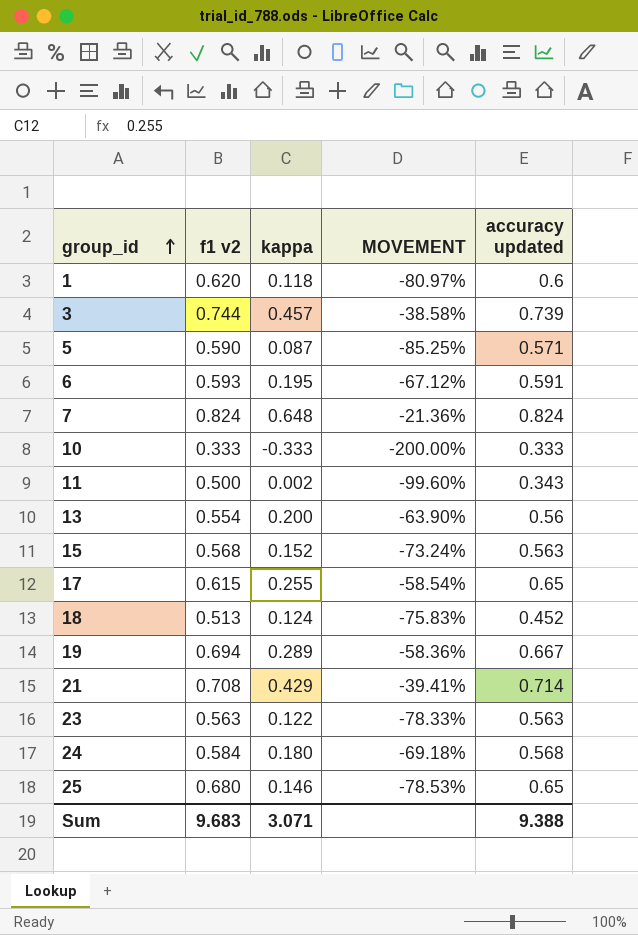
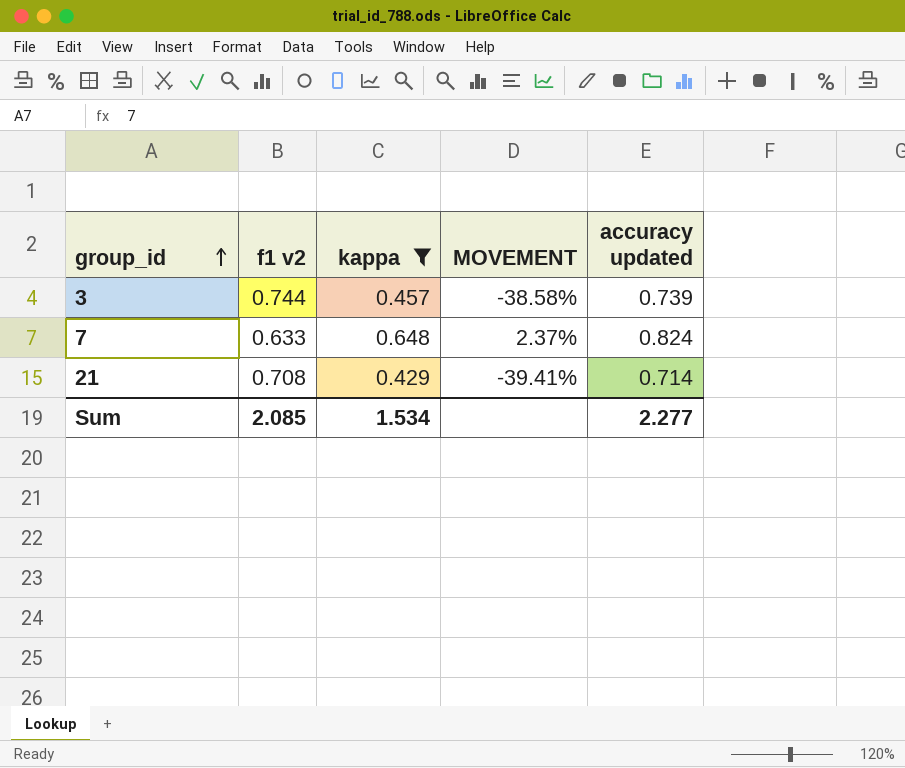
filter: none -> kappa >= 0.429
7 | f1 v2: 0.824 -> 0.633
7 | MOVEMENT: -21.36% -> 2.37%
Sum | f1 v2: 9.683 -> 2.085
Sum | kappa: 3.071 -> 1.534
Sum | accuracy updated: 9.388 -> 2.277

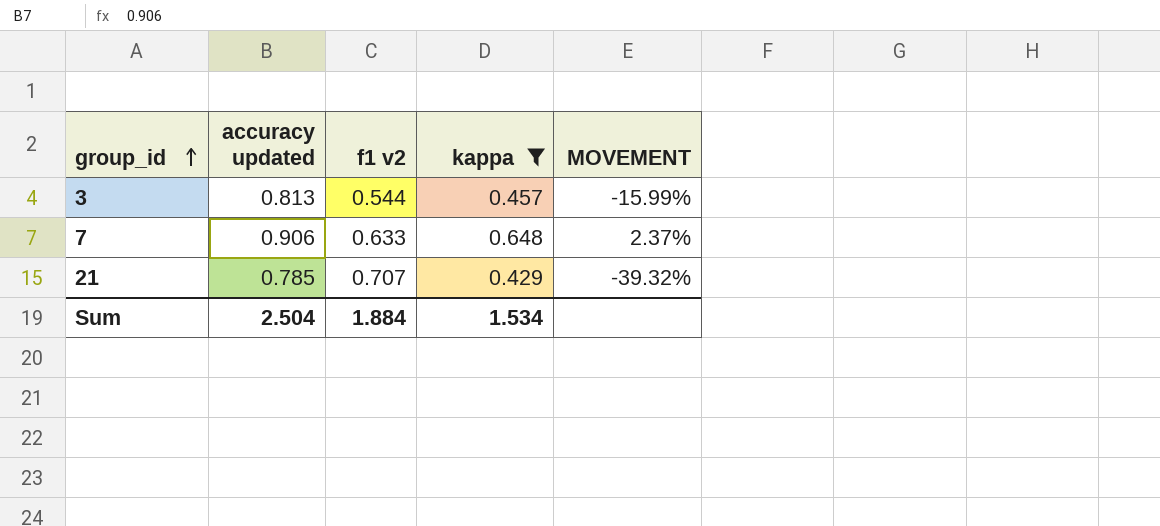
column accuracy updated | position: 5 -> 2
3 | accuracy updated: 0.739 -> 0.813
3 | f1 v2: 0.744 -> 0.544
3 | MOVEMENT: -38.58% -> -15.99%
7 | accuracy updated: 0.824 -> 0.906
21 | accuracy updated: 0.714 -> 0.785
21 | f1 v2: 0.708 -> 0.707
21 | MOVEMENT: -39.41% -> -39.32%
Sum | accuracy updated: 2.277 -> 2.504
Sum | f1 v2: 2.085 -> 1.884

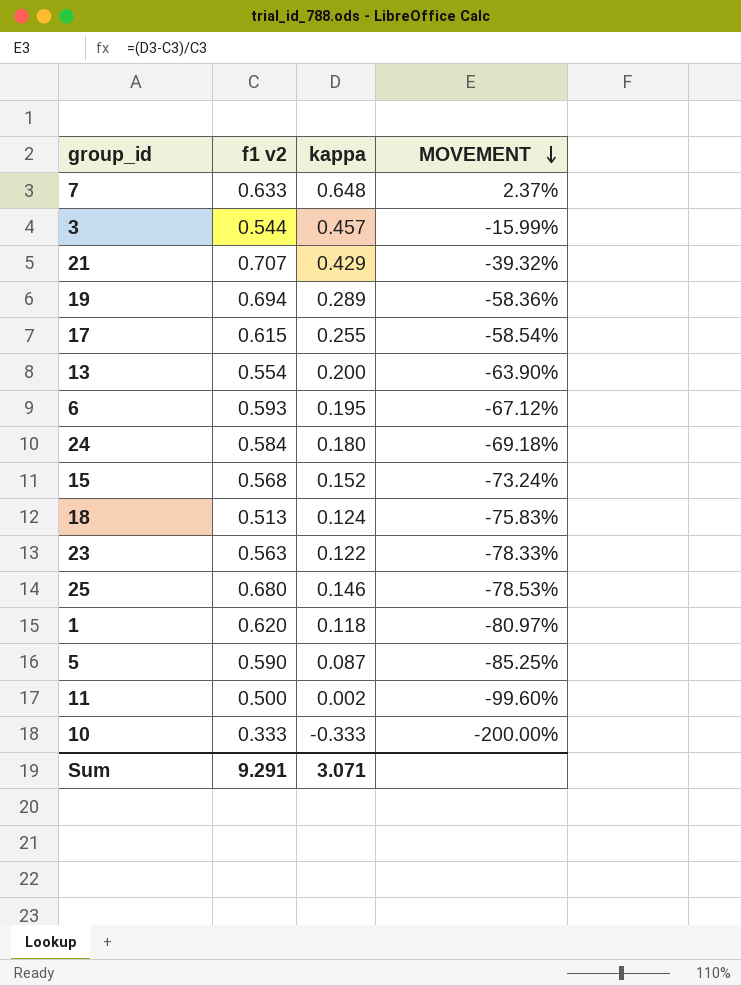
filter: kappa >= 0.429 -> none
row order: group_id ascending -> MOVEMENT descending
column accuracy updated | position: 2 -> none
Sum | f1 v2: 1.884 -> 9.291
Sum | kappa: 1.534 -> 3.071

